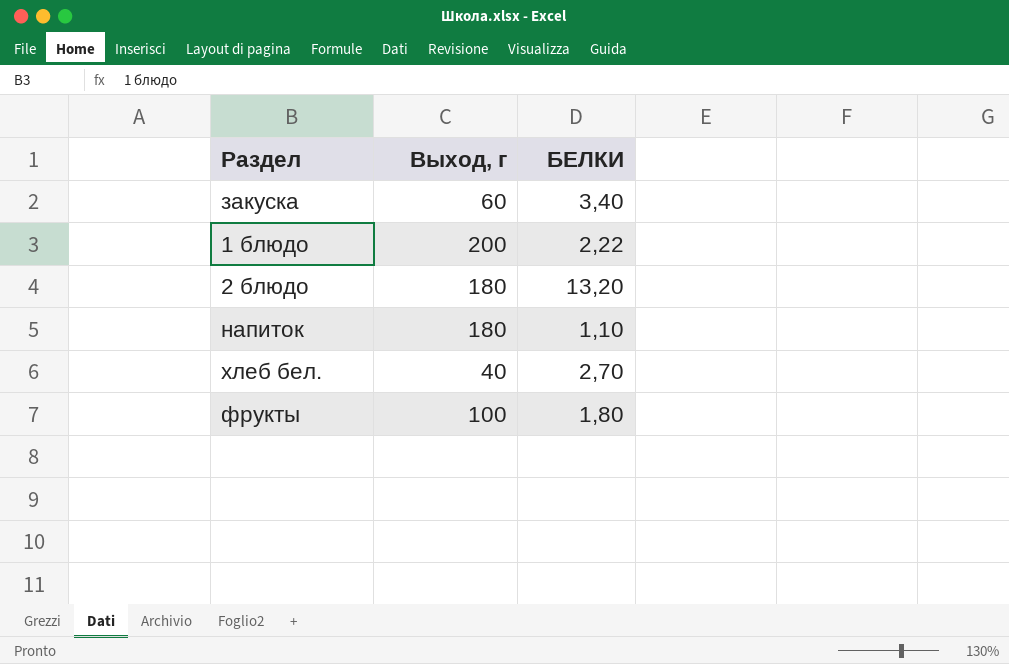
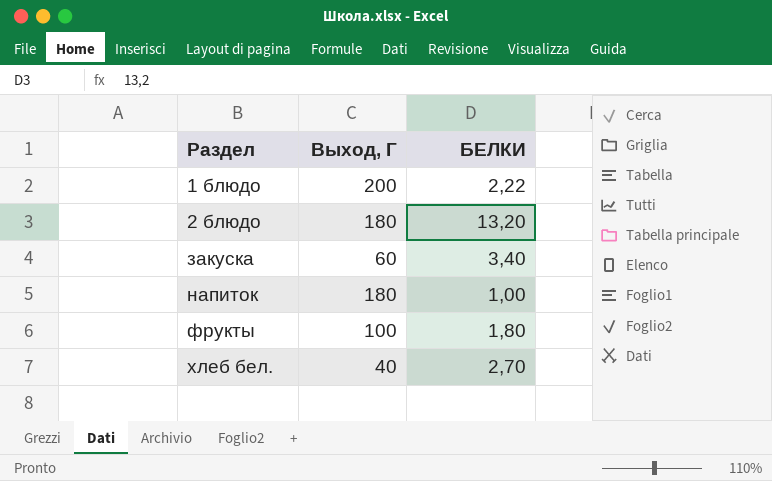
row order: none -> Раздел ascending
column name: Выход, г -> Выход, Г
напиток | БЕЛКИ: 1,10 -> 1,00

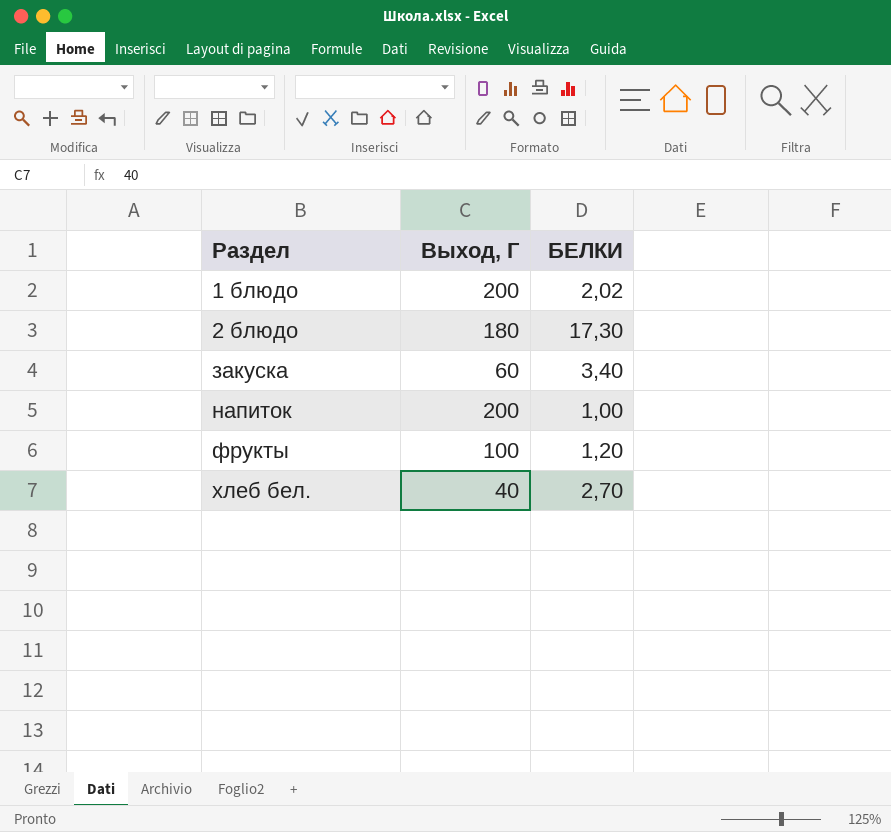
1 блюдо | БЕЛКИ: 2,22 -> 2,02
2 блюдо | БЕЛКИ: 13,20 -> 17,30
напиток | Выход, Г: 180 -> 200
фрукты | БЕЛКИ: 1,80 -> 1,20

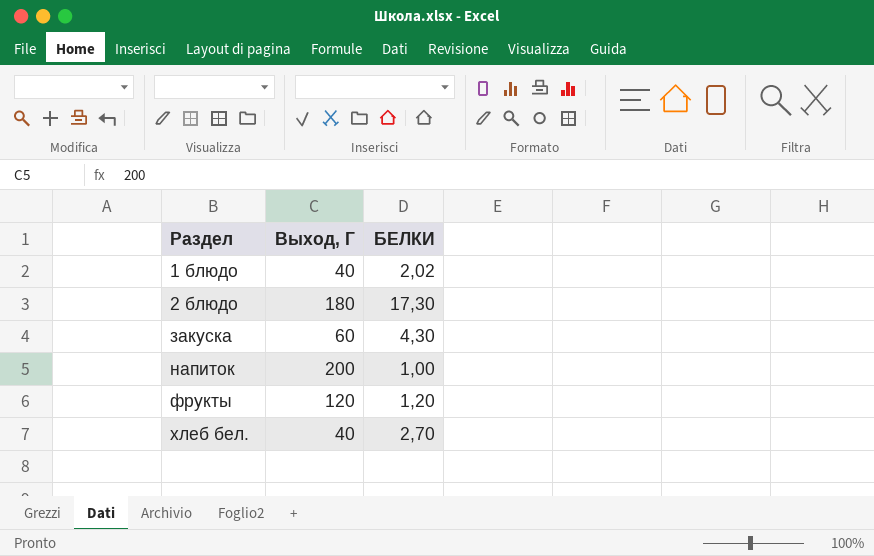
1 блюдо | Выход, Г: 200 -> 40
закуска | БЕЛКИ: 3,40 -> 4,30
фрукты | Выход, Г: 100 -> 120

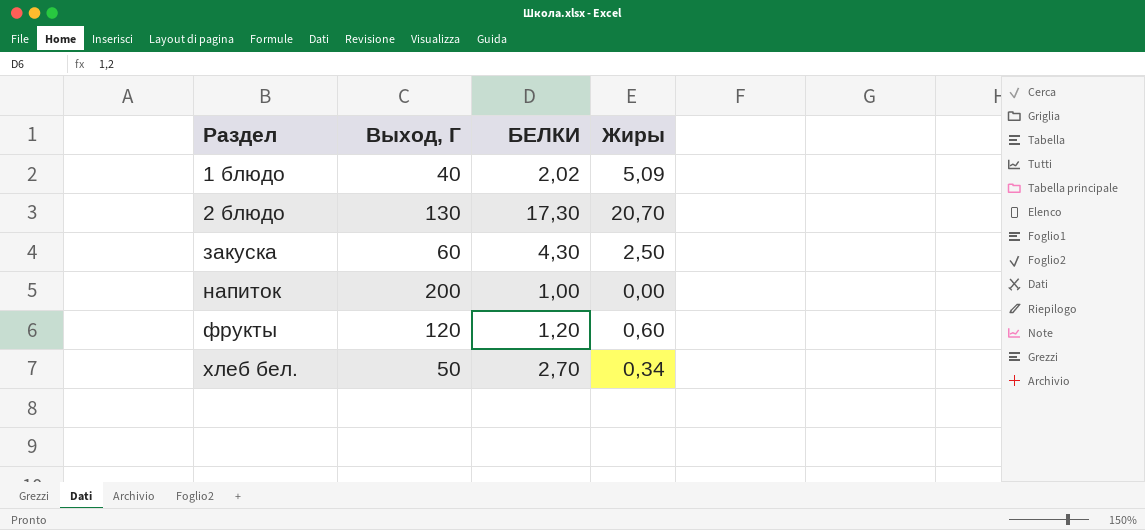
column Жиры | position: none -> 4
2 блюдо | Выход, Г: 180 -> 130
хлеб бел. | Выход, Г: 40 -> 50

